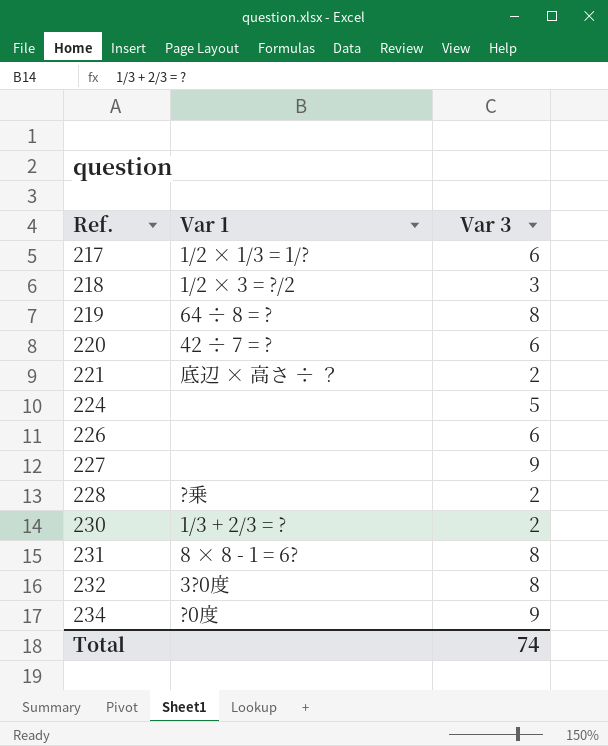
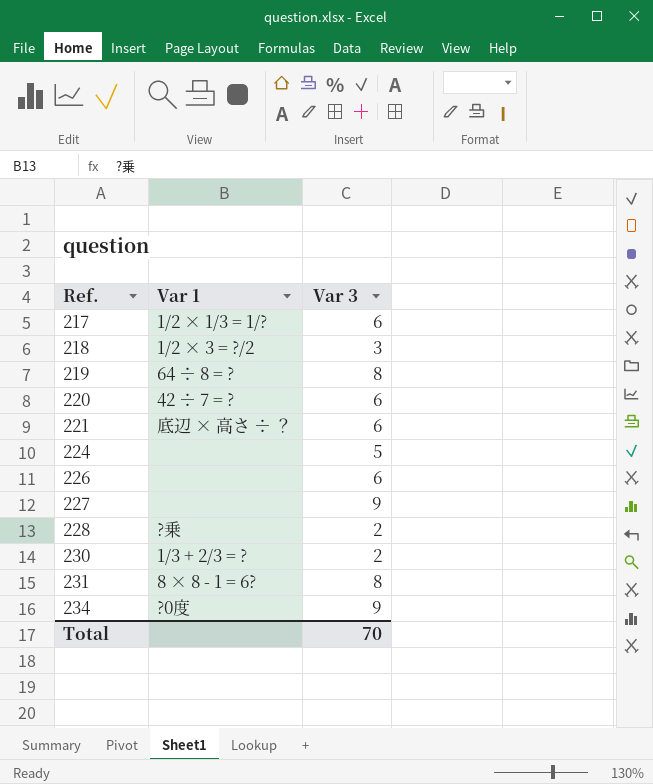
row 232: 3?0度 | 8 -> none
221 | Var 3: 2 -> 6
Total | Var 3: 74 -> 70

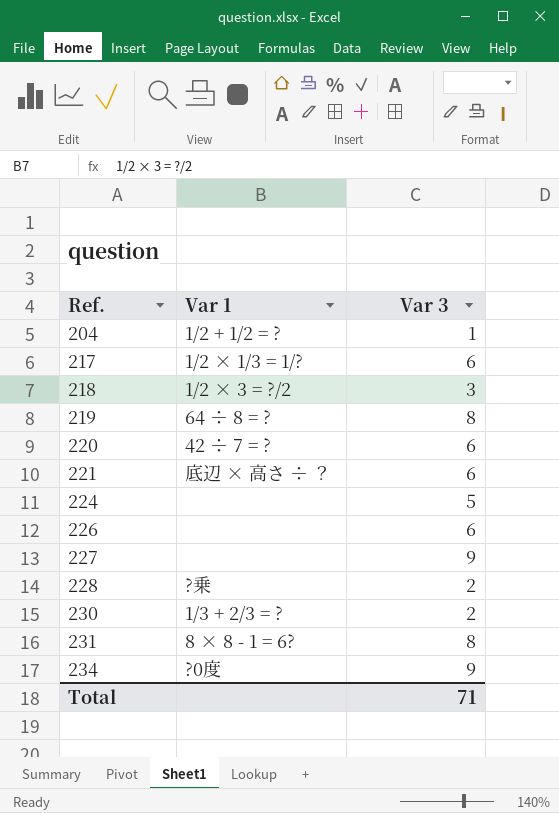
row 204: none -> 1/2 + 1/2 = ? | 1
Total | Var 3: 70 -> 71

